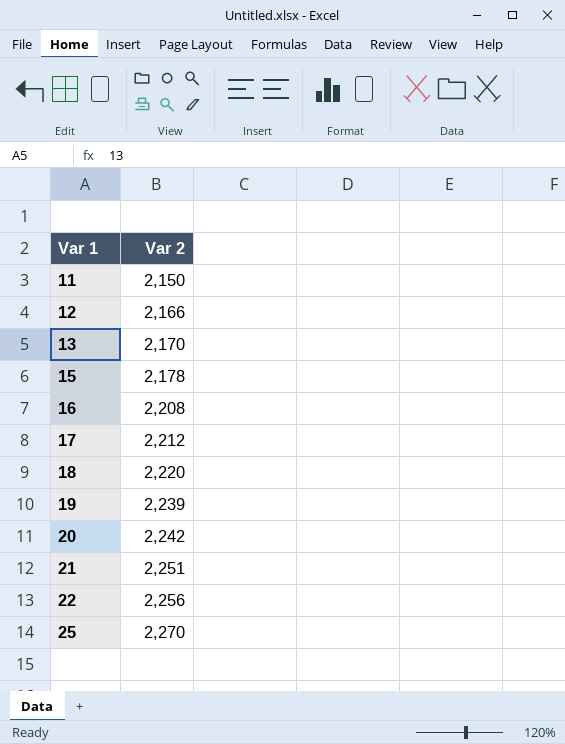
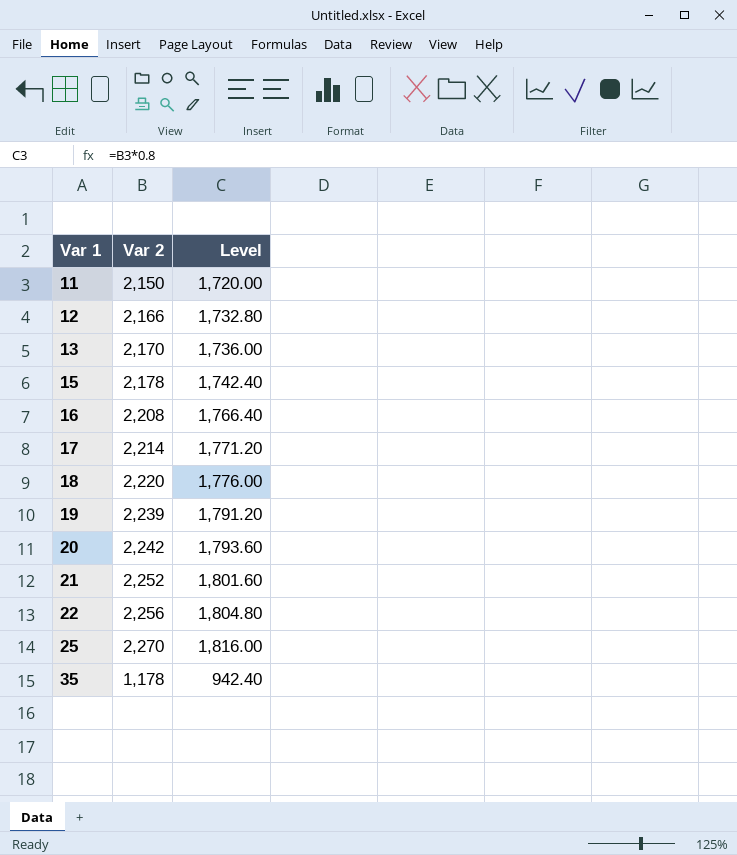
column Level | formula: none -> [Var 2] * 0.8
17 | Var 2: 2,212 -> 2,214
21 | Var 2: 2,251 -> 2,252
row 35: none -> 1,178 | 942.40

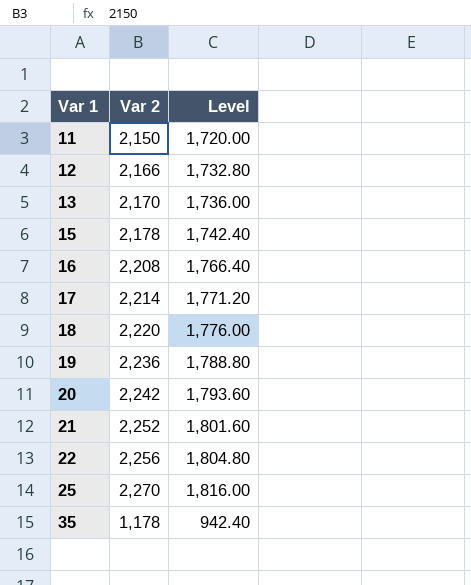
19 | Var 2: 2,239 -> 2,236
19 | Level: 1,791.20 -> 1,788.80

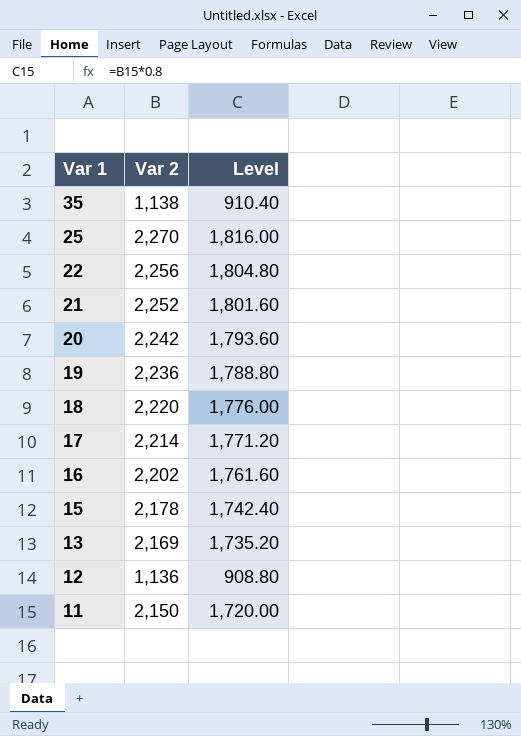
row order: Var 1 ascending -> Var 1 descending
35 | Var 2: 1,178 -> 1,138
35 | Level: 942.40 -> 910.40
16 | Var 2: 2,208 -> 2,202
16 | Level: 1,766.40 -> 1,761.60
13 | Var 2: 2,170 -> 2,169
13 | Level: 1,736.00 -> 1,735.20
12 | Var 2: 2,166 -> 1,136
12 | Level: 1,732.80 -> 908.80

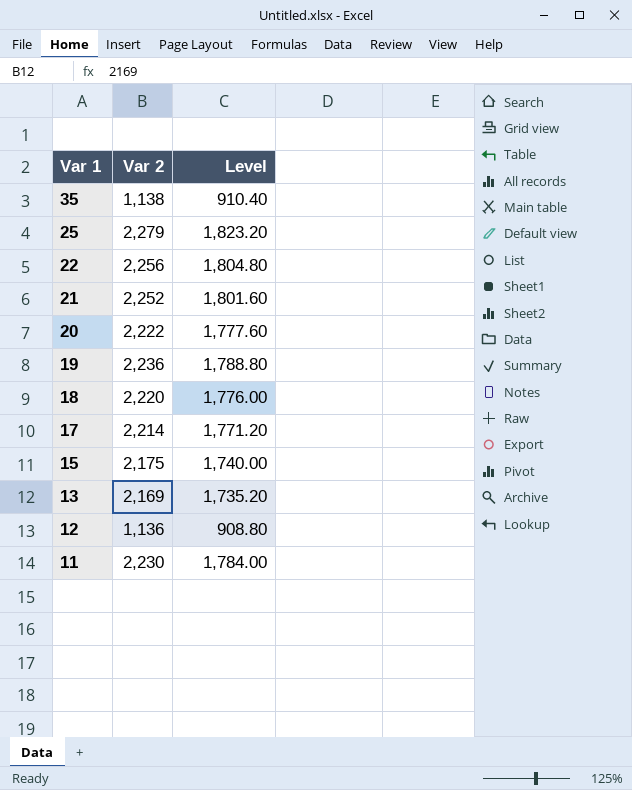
row 16: 2,202 | 1,761.60 -> none
25 | Var 2: 2,270 -> 2,279
25 | Level: 1,816.00 -> 1,823.20
20 | Var 2: 2,242 -> 2,222
20 | Level: 1,793.60 -> 1,777.60
15 | Var 2: 2,178 -> 2,175
15 | Level: 1,742.40 -> 1,740.00
11 | Var 2: 2,150 -> 2,230
11 | Level: 1,720.00 -> 1,784.00

